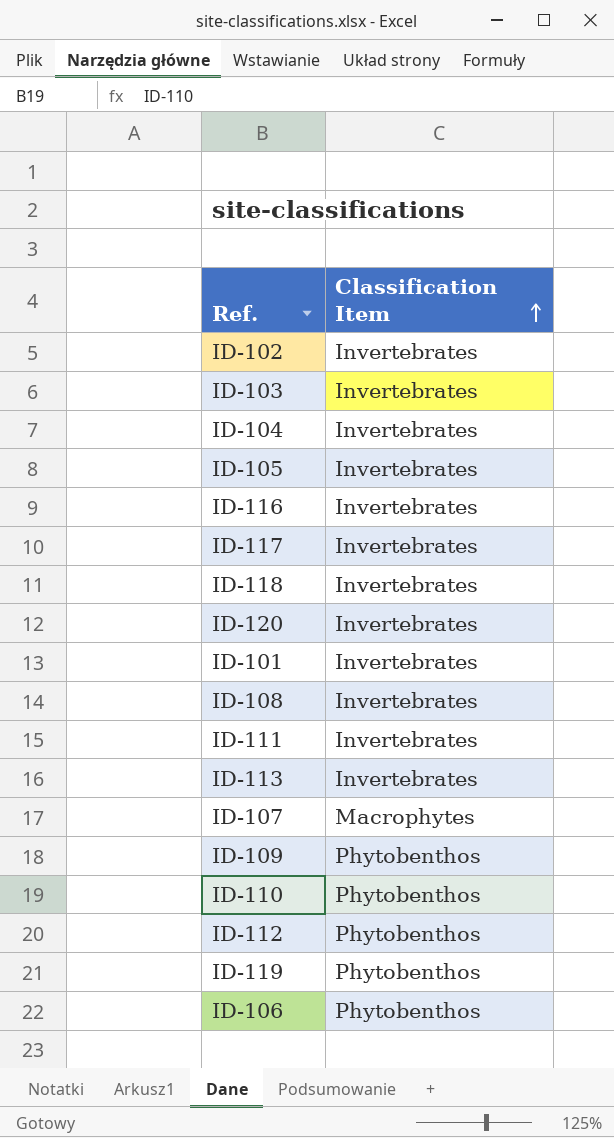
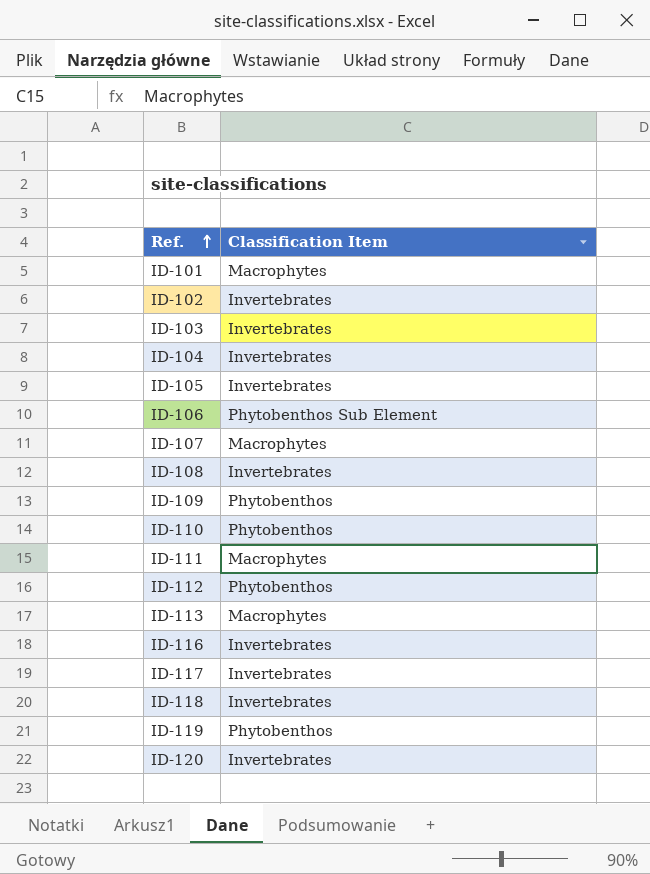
row order: Classification Item ascending -> Ref. ascending
ID-101 | Classification Item: Invertebrates -> Macrophytes
ID-106 | Classification Item: Phytobenthos -> Phytobenthos Sub Element
ID-111 | Classification Item: Invertebrates -> Macrophytes
ID-113 | Classification Item: Invertebrates -> Macrophytes

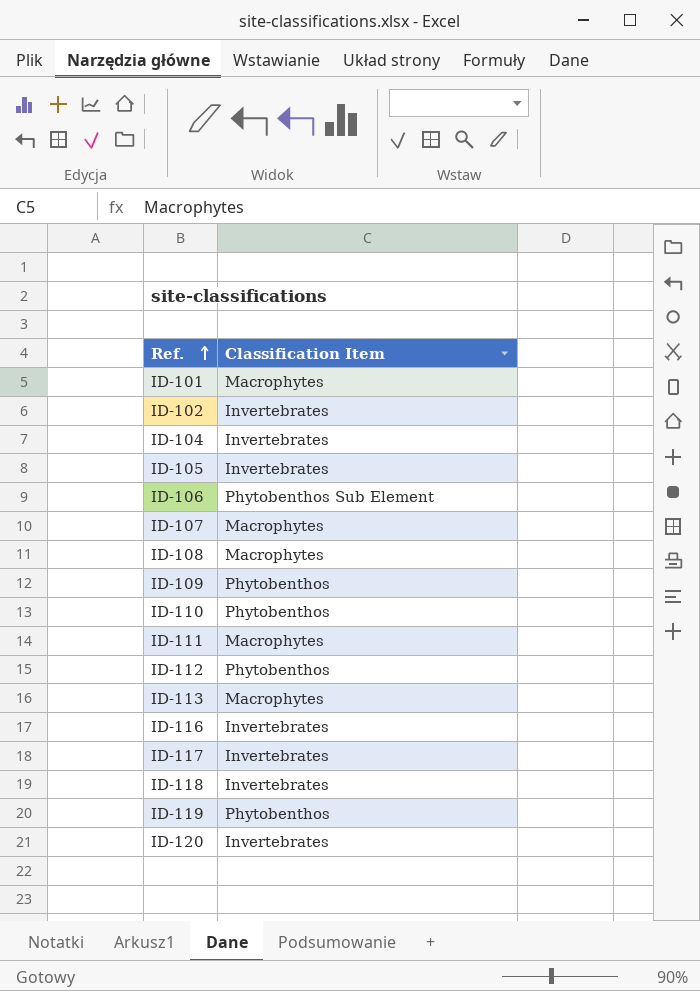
row ID-103: Invertebrates -> none
ID-108 | Classification Item: Invertebrates -> Macrophytes

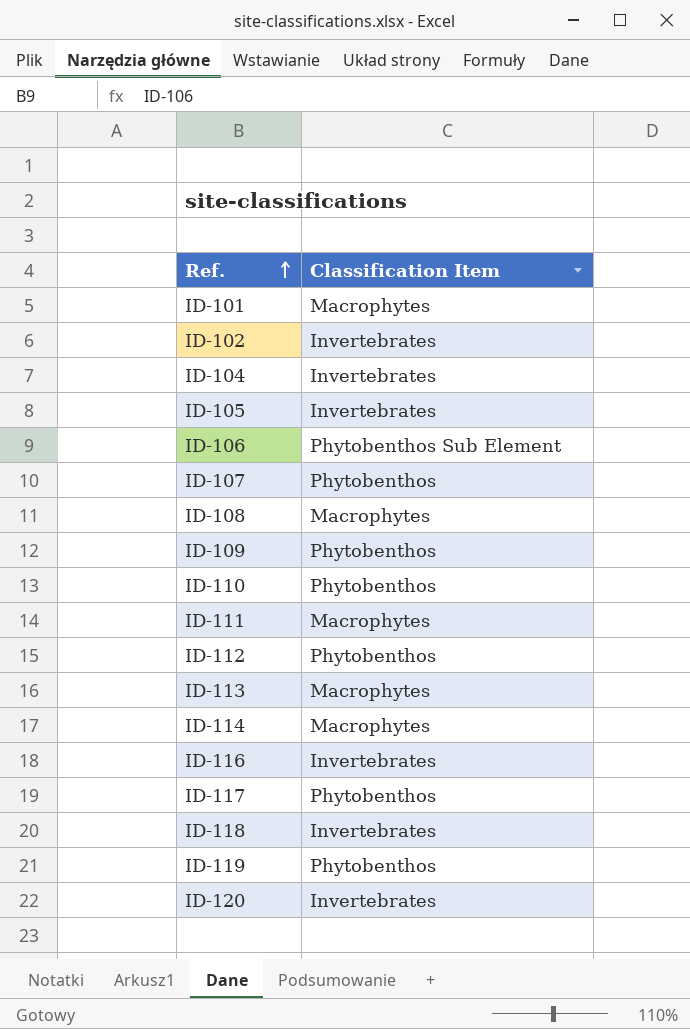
ID-107 | Classification Item: Macrophytes -> Phytobenthos
row ID-114: none -> Macrophytes
ID-117 | Classification Item: Invertebrates -> Phytobenthos

